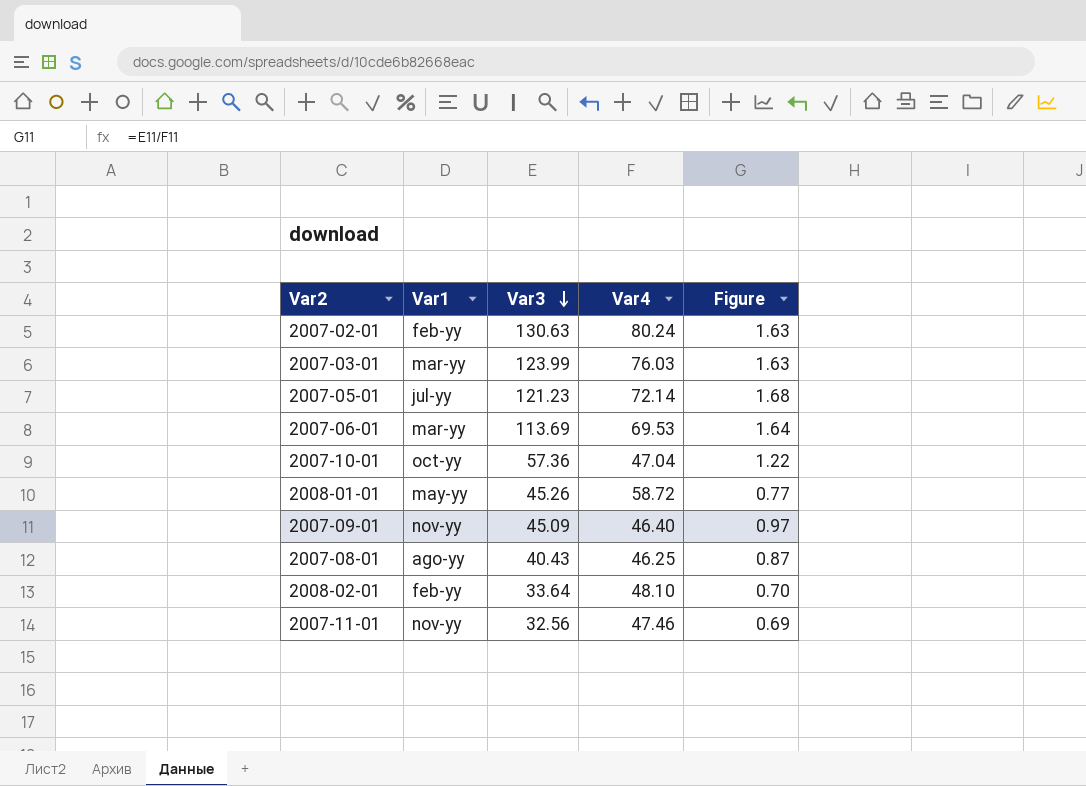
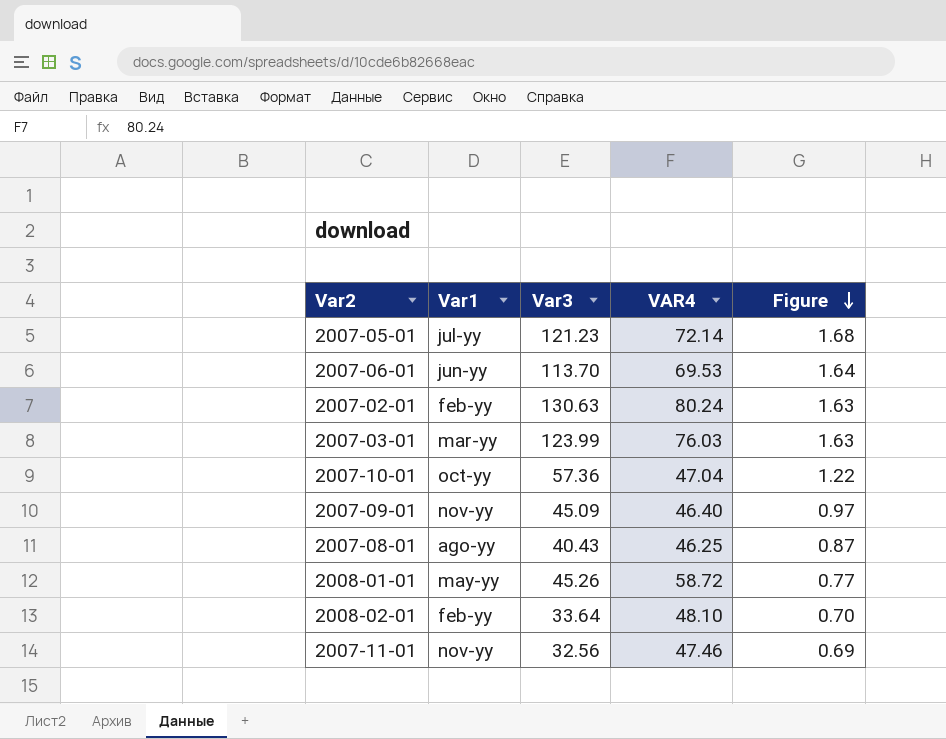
row order: Var3 descending -> Figure descending
column name: Var4 -> VAR4
2007-06-01 | Var1: mar-yy -> jun-yy
2007-06-01 | Var3: 113.69 -> 113.70

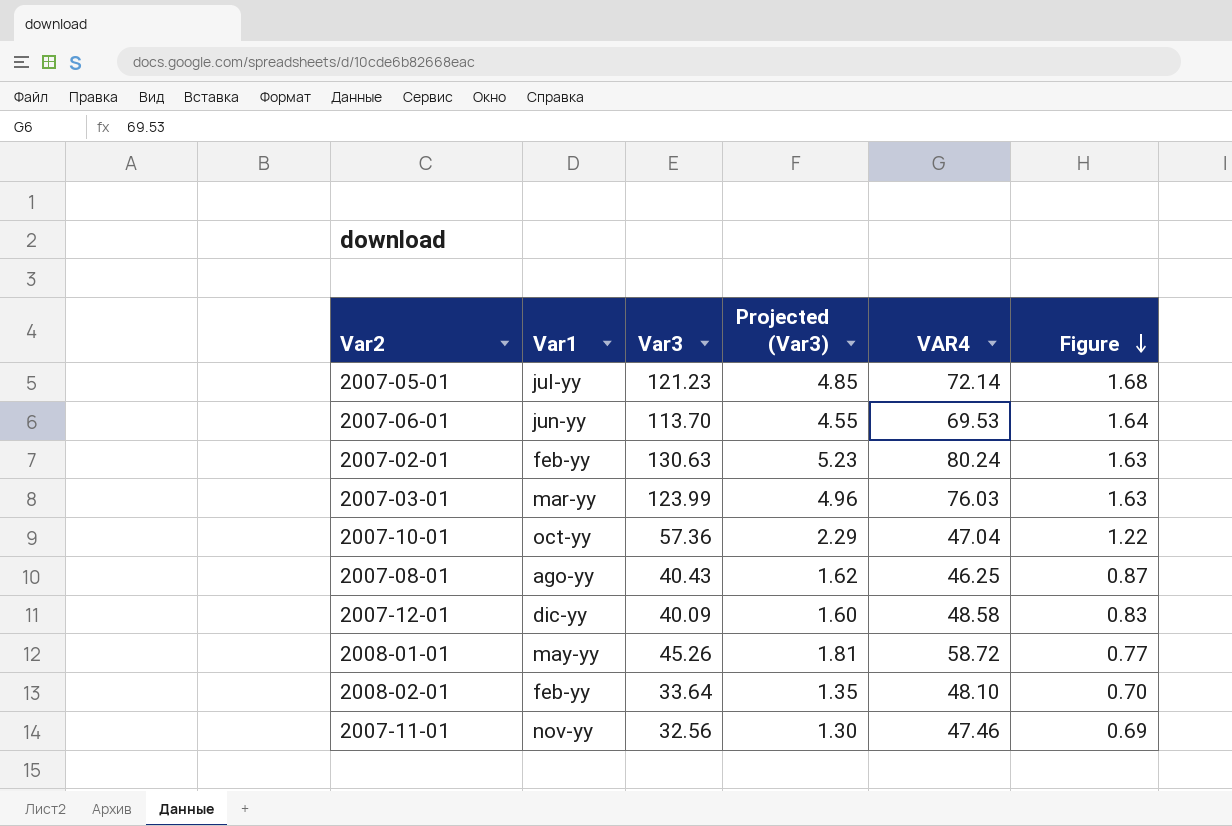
column Projected (Var3) | formula: none -> [Var3] * 0.04
row 2007-09-01: nov-yy | 45.09 | 46.40 | 0.97 -> none
row 2007-12-01: none -> dic-yy | 40.09 | 1.60 | 48.58 | 0.83

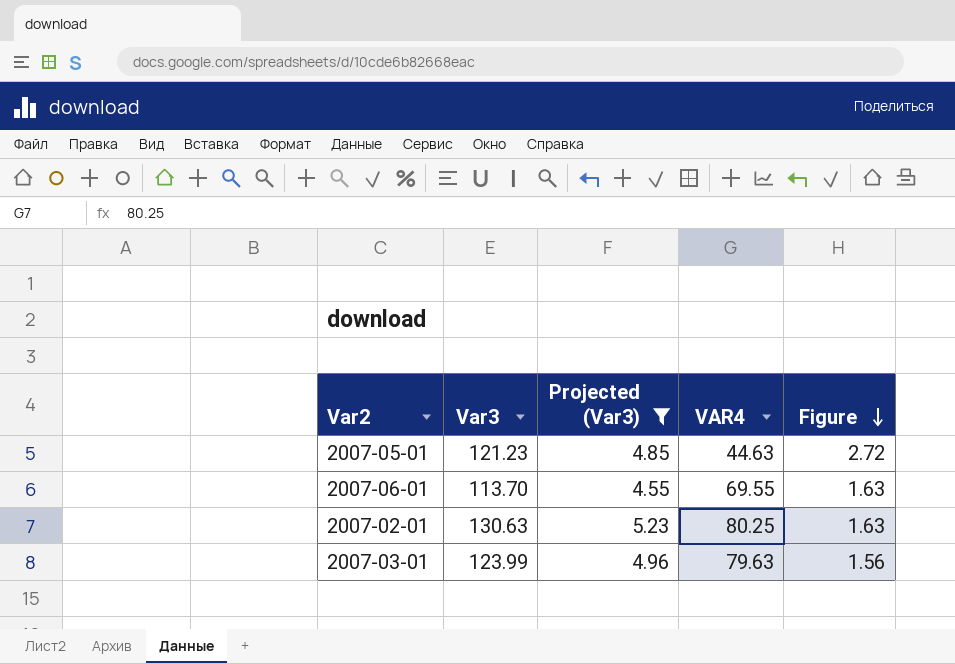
filter: none -> Projected (Var3) >= 4.55
column Var1 | position: 2 -> none
2007-05-01 | VAR4: 72.14 -> 44.63
2007-05-01 | Figure: 1.68 -> 2.72
2007-06-01 | VAR4: 69.53 -> 69.55
2007-06-01 | Figure: 1.64 -> 1.63
2007-02-01 | VAR4: 80.24 -> 80.25
2007-03-01 | VAR4: 76.03 -> 79.63
2007-03-01 | Figure: 1.63 -> 1.56

